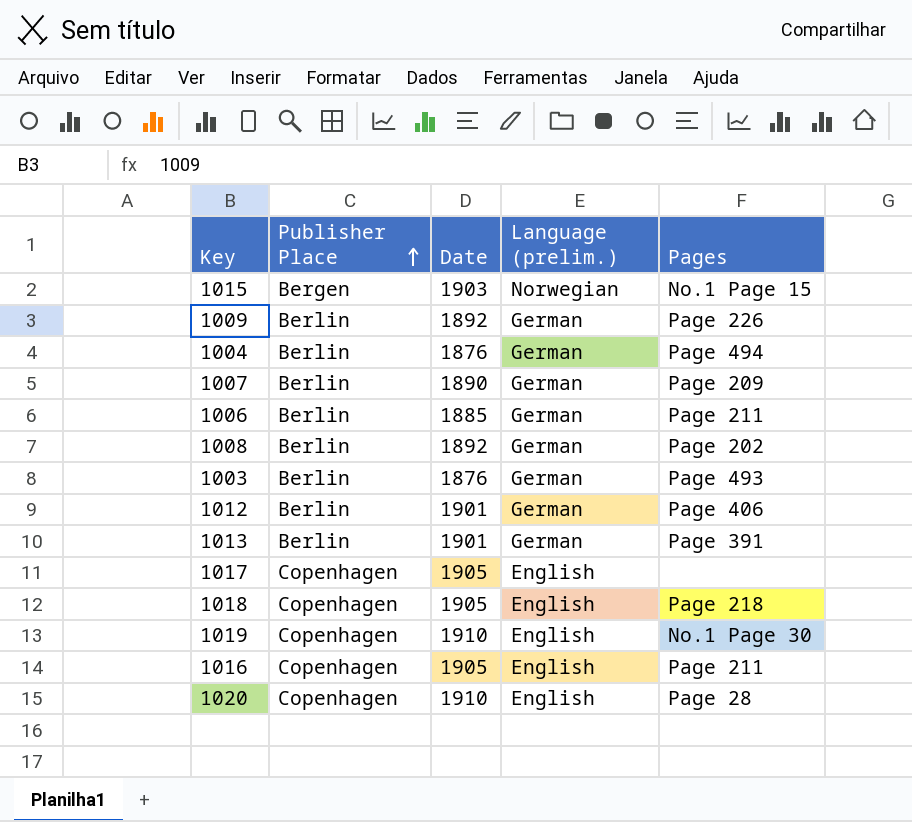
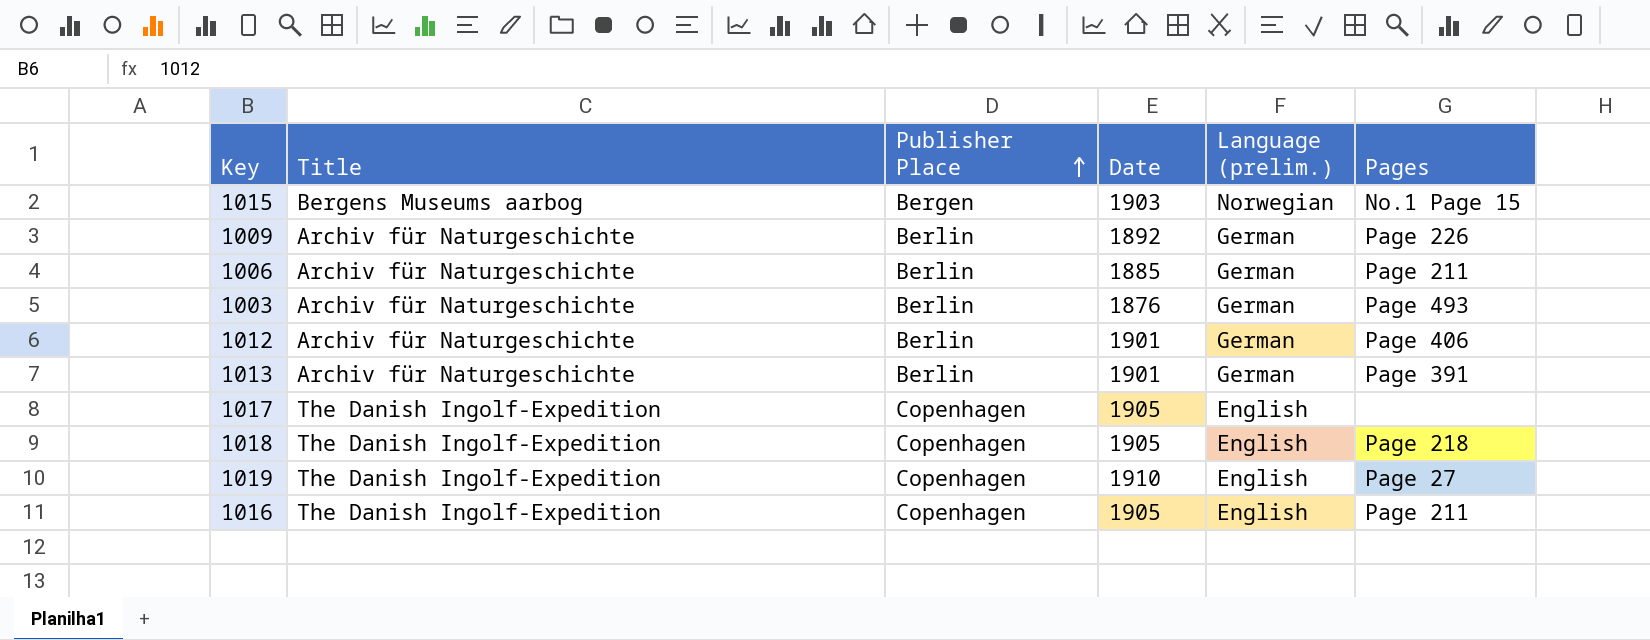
column Title | position: none -> 2
row 1004: Berlin | 1876 | German | Page 494 -> none
row 1007: Berlin | 1890 | German | Page 209 -> none
row 1008: Berlin | 1892 | German | Page 202 -> none
row 1020: Copenhagen | 1910 | English | Page 28 -> none
1019 | Pages: No.1 Page 30 -> Page 27

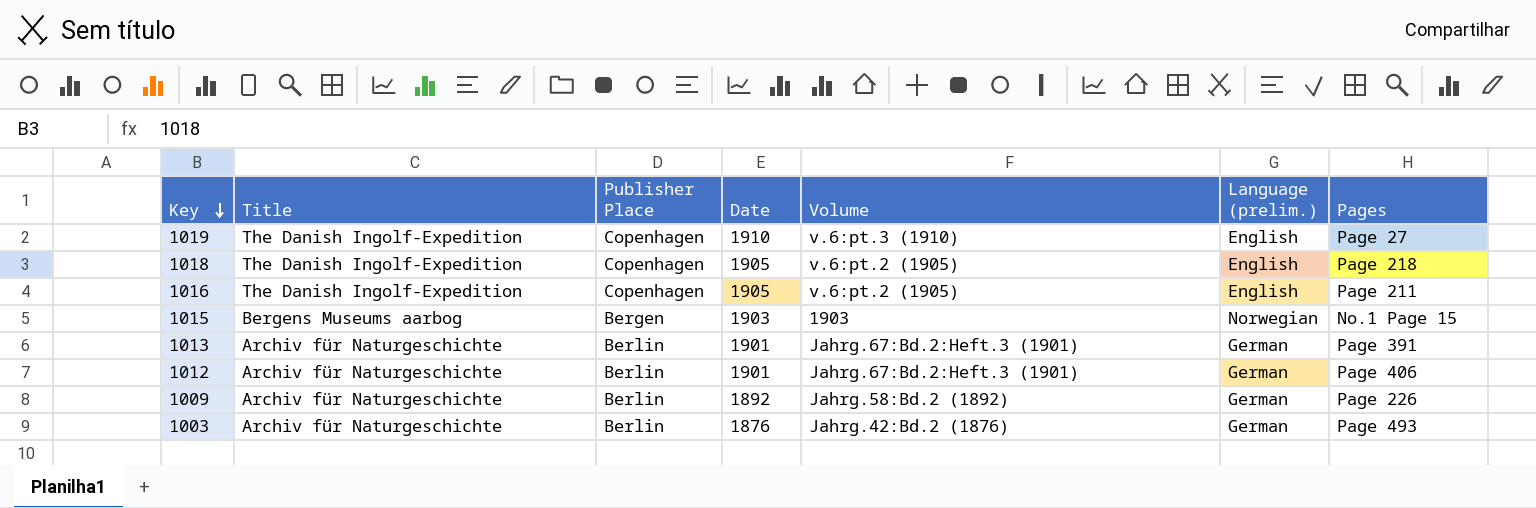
row order: Publisher Place ascending -> Key descending
column Volume | position: none -> 5
row 1006: Archiv für Naturgeschichte | Berlin | 1885 | German | Page 211 -> none
row 1017: The Danish Ingolf-Expedition | Copenhagen | 1905 | English | none -> none

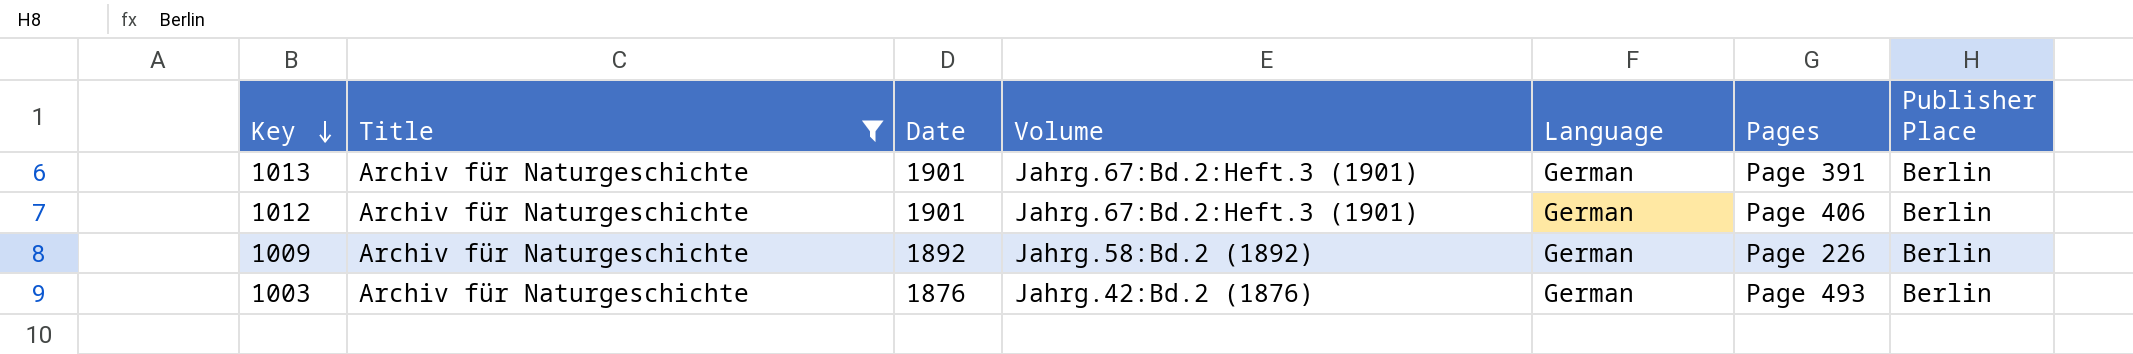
filter: none -> Title = Archiv für Naturgeschichte
column name: Language (prelim.) -> Language
column Publisher Place | position: 3 -> 7

